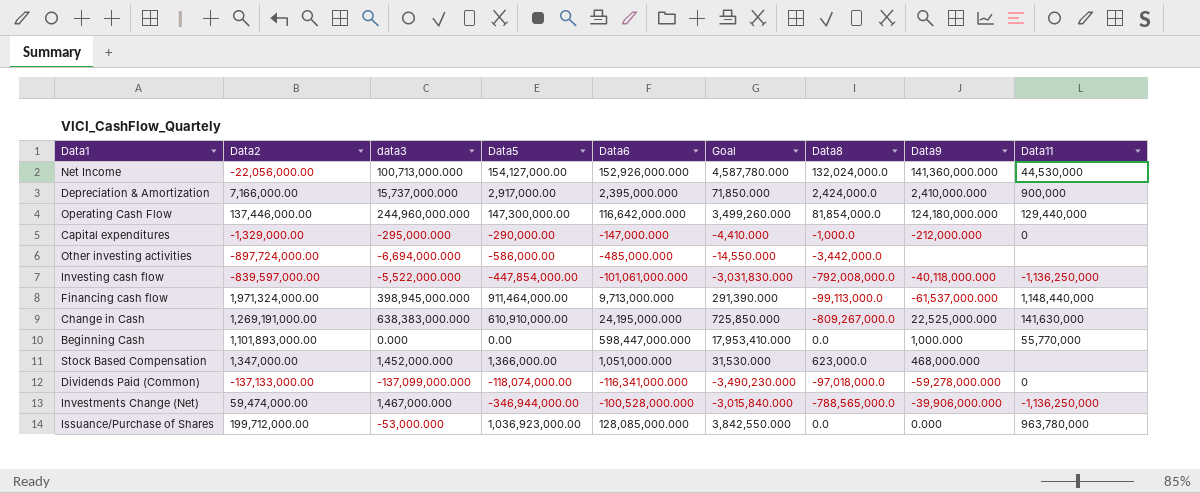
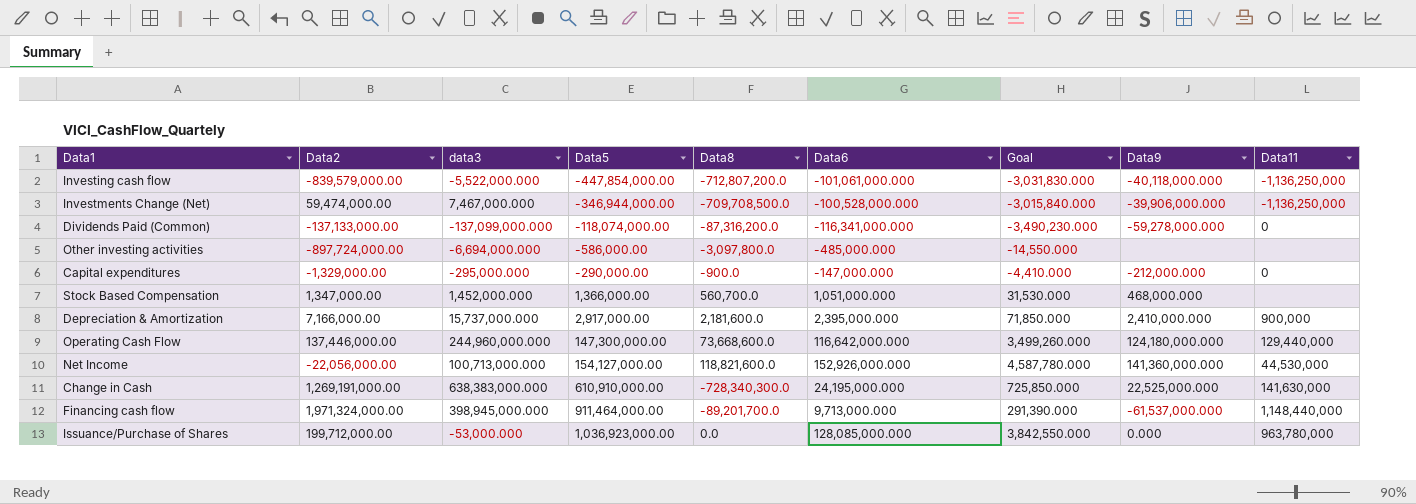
row order: none -> Data5 ascending
column Data8 | position: 7 -> 5
row Beginning Cash: 1,101,893,000.00 | 0.000 | 0.00 | 598,447,000.000 | 17,953,410.000 | 0.0 | 1,000.000 | 55,770,000 -> none
Investing cash flow | Data2: -839,597,000.00 -> -839,579,000.00
Investing cash flow | Data8: -792,008,000.0 -> -712,807,200.0
Investments Change (Net) | data3: 1,467,000.000 -> 7,467,000.000
Investments Change (Net) | Data8: -788,565,000.0 -> -709,708,500.0
Dividends Paid (Common) | Data8: -97,018,000.0 -> -87,316,200.0
Other investing activities | Data8: -3,442,000.0 -> -3,097,800.0
Capital expenditures | Data8: -1,000.0 -> -900.0
Stock Based Compensation | Data8: 623,000.0 -> 560,700.0
Depreciation & Amortization | Data8: 2,424,000.0 -> 2,181,600.0
Operating Cash Flow | Data8: 81,854,000.0 -> 73,668,600.0
Net Income | Data8: 132,024,000.0 -> 118,821,600.0
Change in Cash | Data8: -809,267,000.0 -> -728,340,300.0
Financing cash flow | Data8: -99,113,000.0 -> -89,201,700.0

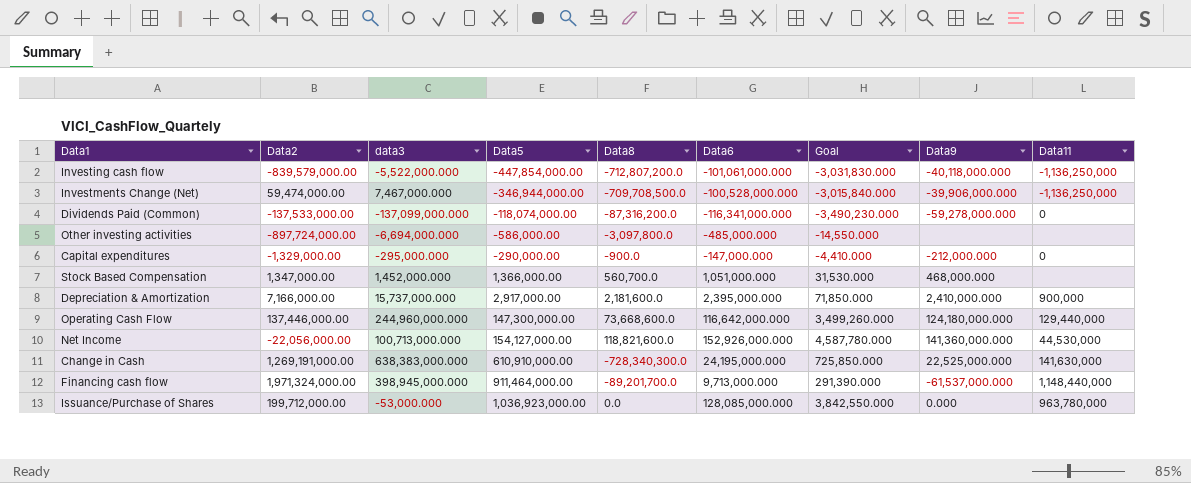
Dividends Paid (Common) | Data2: -137,133,000.00 -> -137,533,000.00

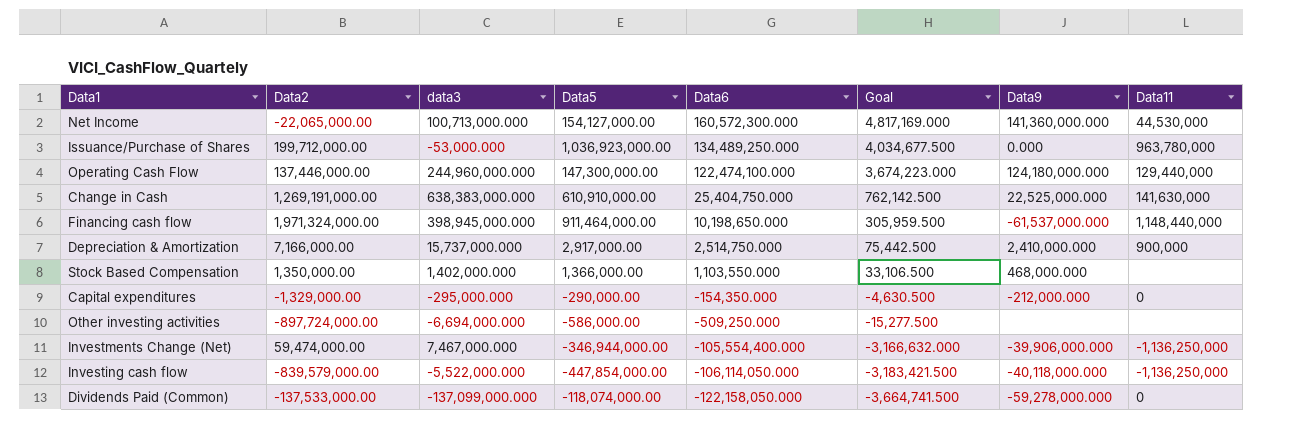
row order: Data5 ascending -> Data6 descending
column Data8 | position: 5 -> none
Net Income | Data2: -22,056,000.00 -> -22,065,000.00
Net Income | Data6: 152,926,000.000 -> 160,572,300.000
Net Income | Goal: 4,587,780.000 -> 4,817,169.000
Issuance/Purchase of Shares | Data6: 128,085,000.000 -> 134,489,250.000
Issuance/Purchase of Shares | Goal: 3,842,550.000 -> 4,034,677.500
Operating Cash Flow | Data6: 116,642,000.000 -> 122,474,100.000
Operating Cash Flow | Goal: 3,499,260.000 -> 3,674,223.000
Change in Cash | Data6: 24,195,000.000 -> 25,404,750.000
Change in Cash | Goal: 725,850.000 -> 762,142.500
Financing cash flow | Data6: 9,713,000.000 -> 10,198,650.000
Financing cash flow | Goal: 291,390.000 -> 305,959.500
Depreciation & Amortization | Data6: 2,395,000.000 -> 2,514,750.000
Depreciation & Amortization | Goal: 71,850.000 -> 75,442.500
Stock Based Compensation | Data2: 1,347,000.00 -> 1,350,000.00
Stock Based Compensation | data3: 1,452,000.000 -> 1,402,000.000
Stock Based Compensation | Data6: 1,051,000.000 -> 1,103,550.000
Stock Based Compensation | Goal: 31,530.000 -> 33,106.500
Capital expenditures | Data6: -147,000.000 -> -154,350.000
Capital expenditures | Goal: -4,410.000 -> -4,630.500
Other investing activities | Data6: -485,000.000 -> -509,250.000
Other investing activities | Goal: -14,550.000 -> -15,277.500
Investments Change (Net) | Data6: -100,528,000.000 -> -105,554,400.000
Investments Change (Net) | Goal: -3,015,840.000 -> -3,166,632.000
Investing cash flow | Data6: -101,061,000.000 -> -106,114,050.000
Investing cash flow | Goal: -3,031,830.000 -> -3,183,421.500
Dividends Paid (Common) | Data6: -116,341,000.000 -> -122,158,050.000
Dividends Paid (Common) | Goal: -3,490,230.000 -> -3,664,741.500

